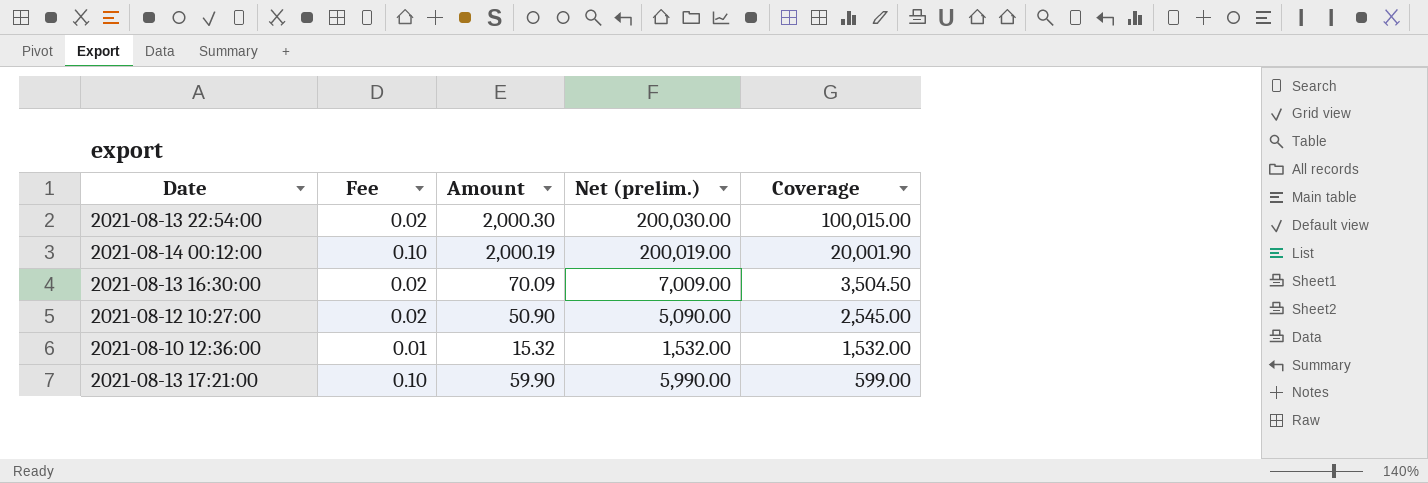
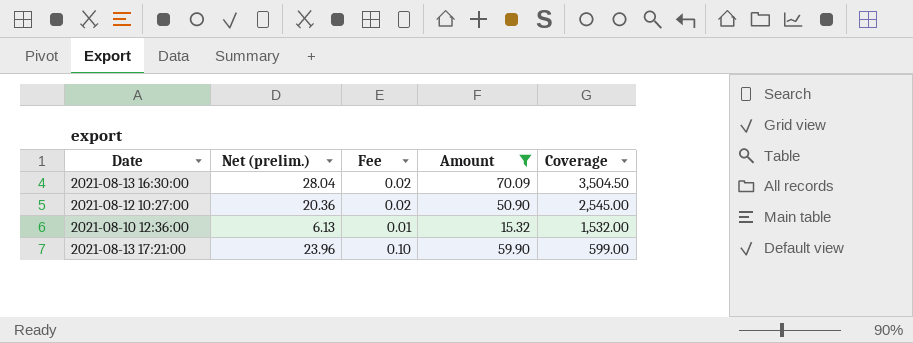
filter: none -> Amount <= 70.09
column Net (prelim.) | formula: [Amount] * 100 -> [Amount] * 0.4
column Net (prelim.) | position: 4 -> 2

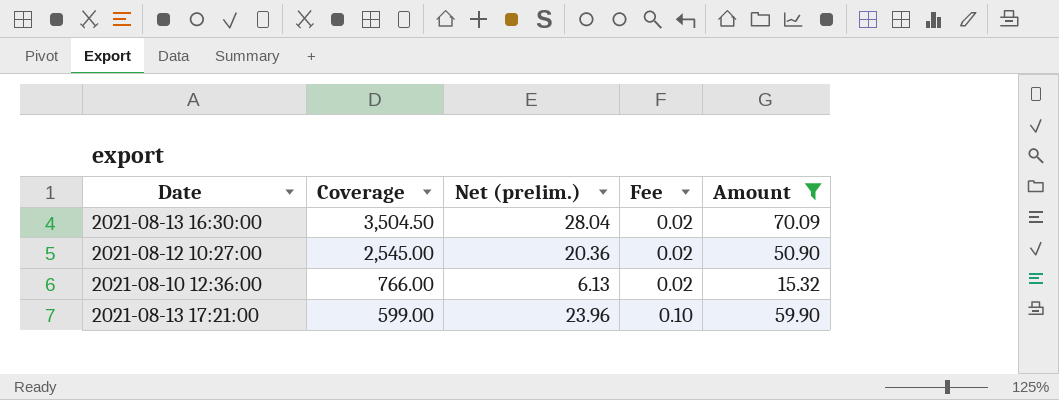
column Coverage | position: 5 -> 2
2021-08-10 12:36:00 | Coverage: 1,532.00 -> 766.00
2021-08-10 12:36:00 | Fee: 0.01 -> 0.02

